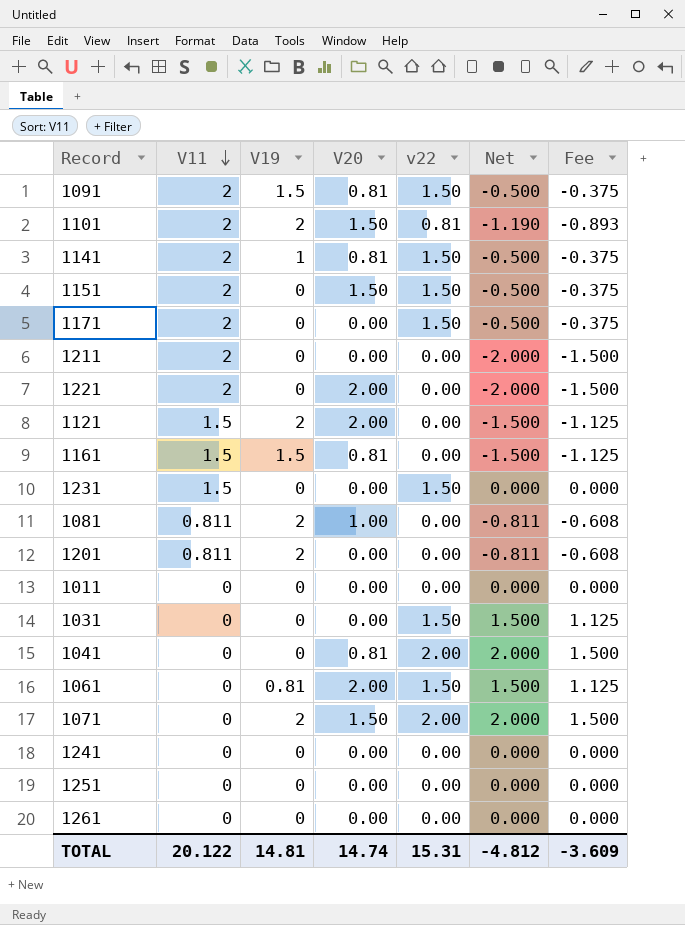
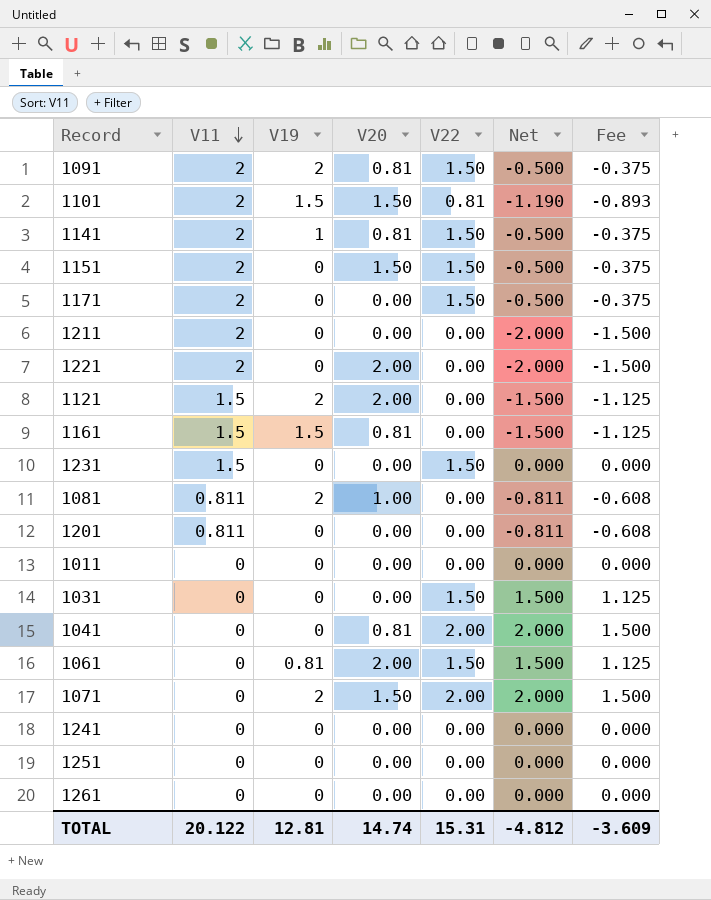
column name: v22 -> V22
1091 | V19: 1.5 -> 2
1101 | V19: 2 -> 1.5
1201 | V19: 2 -> 0
TOTAL | V19: 14.81 -> 12.81

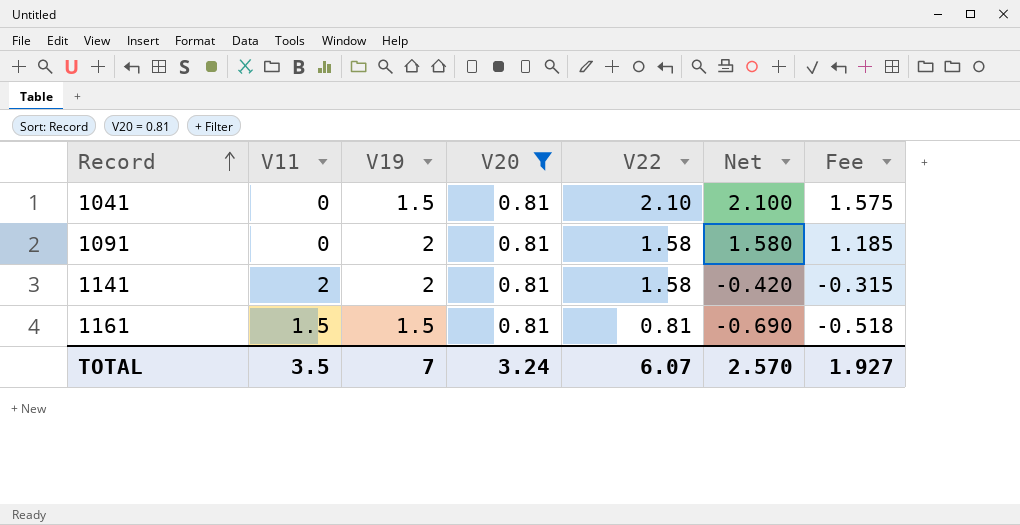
filter: none -> V20 = 0.81
row order: V11 descending -> Record ascending
1041 | V19: 0 -> 1.5
1041 | V22: 2.00 -> 2.10
1041 | Net: 2.000 -> 2.100
1041 | Fee: 1.500 -> 1.575
1091 | V11: 2 -> 0
1091 | V22: 1.50 -> 1.58
1091 | Net: -0.500 -> 1.580
1091 | Fee: -0.375 -> 1.185
1141 | V19: 1 -> 2
1141 | V22: 1.50 -> 1.58
1141 | Net: -0.500 -> -0.420
1141 | Fee: -0.375 -> -0.315
1161 | V22: 0.00 -> 0.81
1161 | Net: -1.500 -> -0.690
1161 | Fee: -1.125 -> -0.518
TOTAL | V11: 20.122 -> 3.5
TOTAL | V19: 12.81 -> 7
TOTAL | V20: 14.74 -> 3.24
TOTAL | V22: 15.31 -> 6.07
TOTAL | Net: -4.812 -> 2.570
TOTAL | Fee: -3.609 -> 1.927

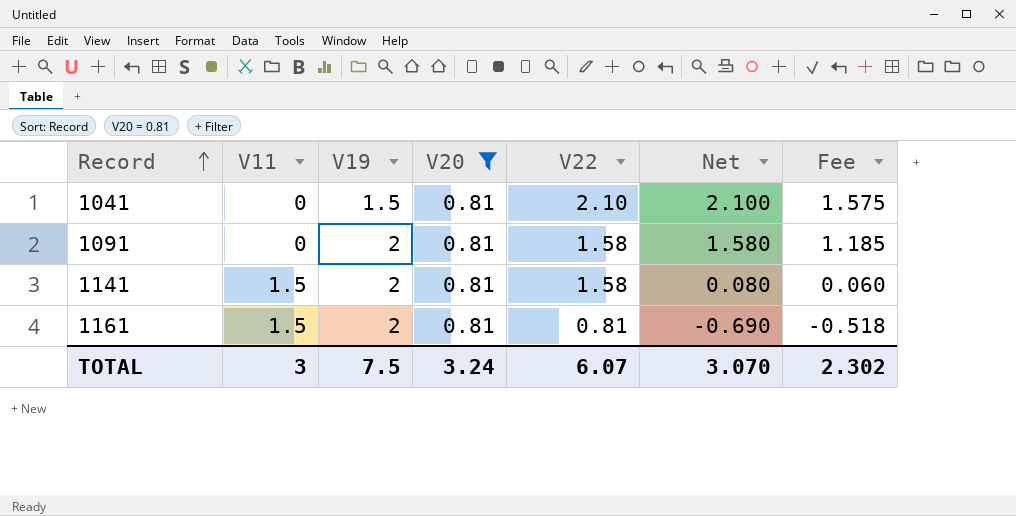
1141 | V11: 2 -> 1.5
1141 | Net: -0.420 -> 0.080
1141 | Fee: -0.315 -> 0.060
1161 | V19: 1.5 -> 2
TOTAL | V11: 3.5 -> 3
TOTAL | V19: 7 -> 7.5
TOTAL | Net: 2.570 -> 3.070
TOTAL | Fee: 1.927 -> 2.302

